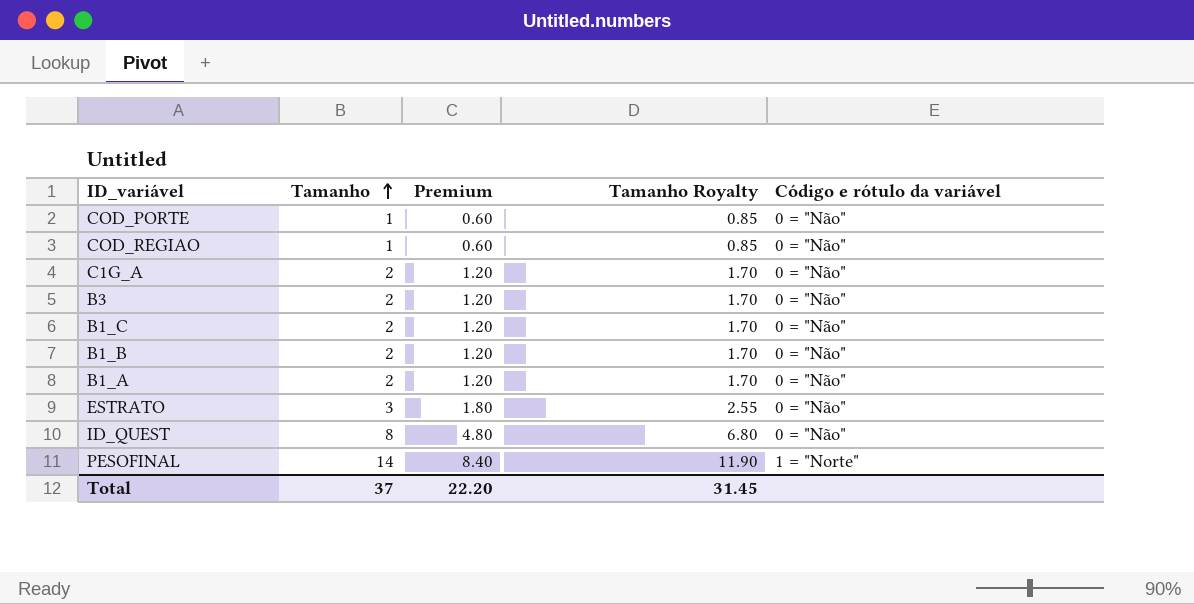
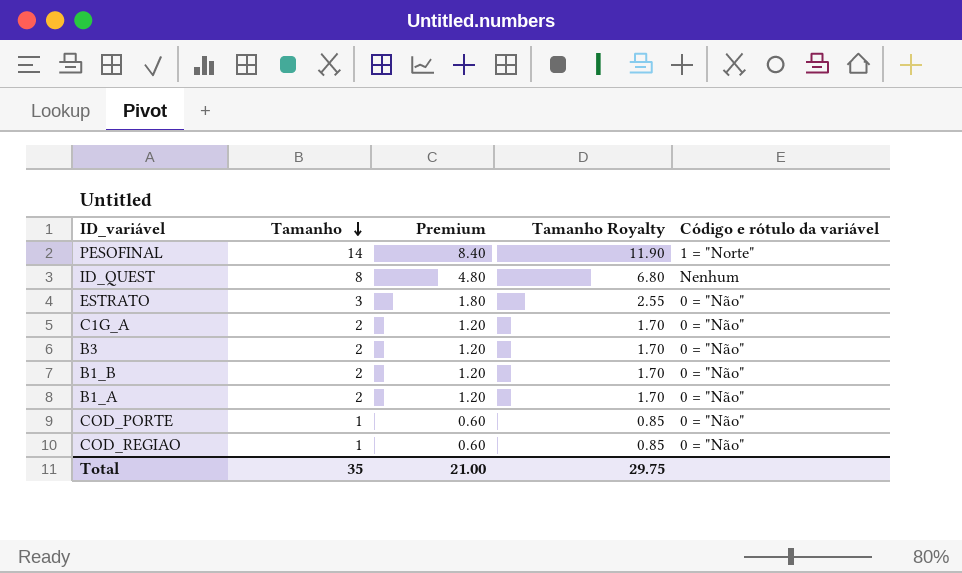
row order: Tamanho ascending -> Tamanho descending
row B1_C: 2 | 1.20 | 1.70 | 0 = "Não" -> none
ID_QUEST | Código e rótulo da variável: 0 = "Não" -> Nenhum
Total | Tamanho: 37 -> 35
Total | Premium: 22.20 -> 21.00
Total | Tamanho Royalty: 31.45 -> 29.75

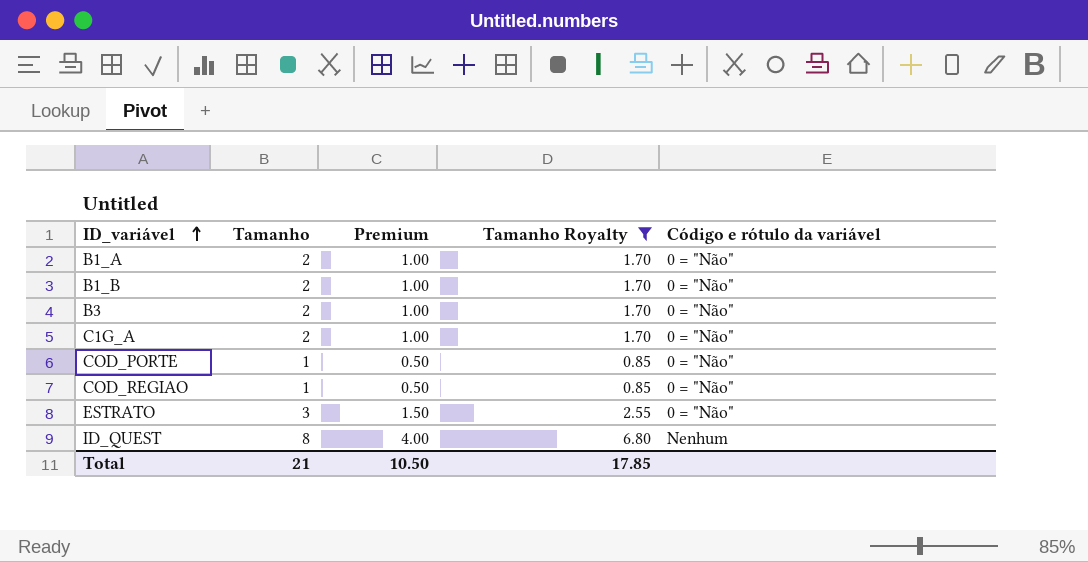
filter: none -> Tamanho Royalty != 11.90
row order: Tamanho descending -> ID_variável ascending
column Premium | formula: [Tamanho] * 0.6 -> [Tamanho] * 0.5
Total | Tamanho: 35 -> 21
Total | Premium: 21.00 -> 10.50
Total | Tamanho Royalty: 29.75 -> 17.85

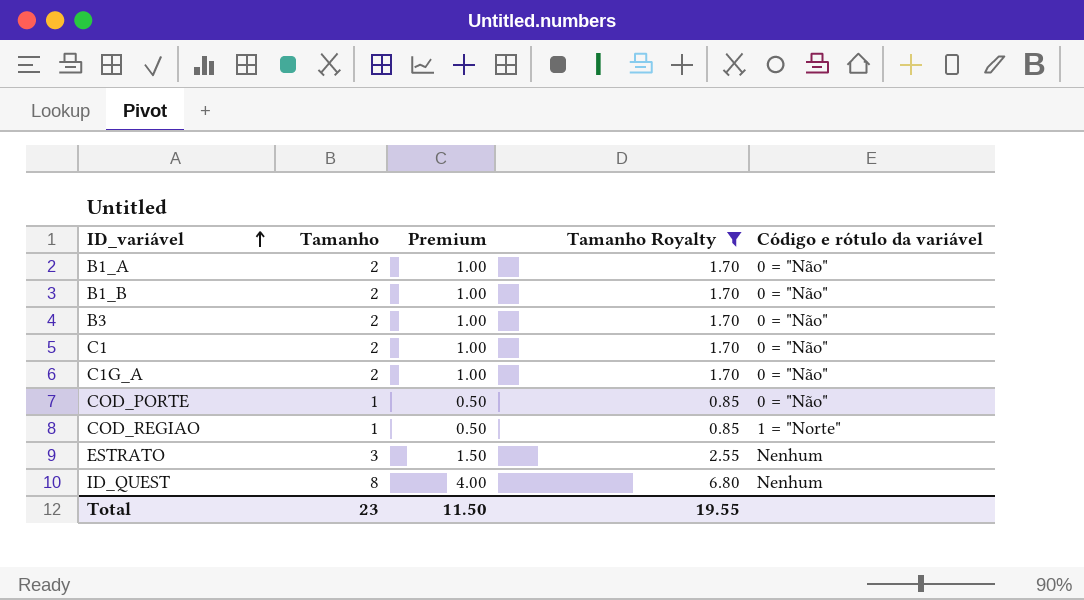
row C1: none -> 2 | 1.00 | 1.70 | 0 = "Não"
COD_REGIAO | Código e rótulo da variável: 0 = "Não" -> 1 = "Norte"
ESTRATO | Código e rótulo da variável: 0 = "Não" -> Nenhum
Total | Tamanho: 21 -> 23
Total | Premium: 10.50 -> 11.50
Total | Tamanho Royalty: 17.85 -> 19.55

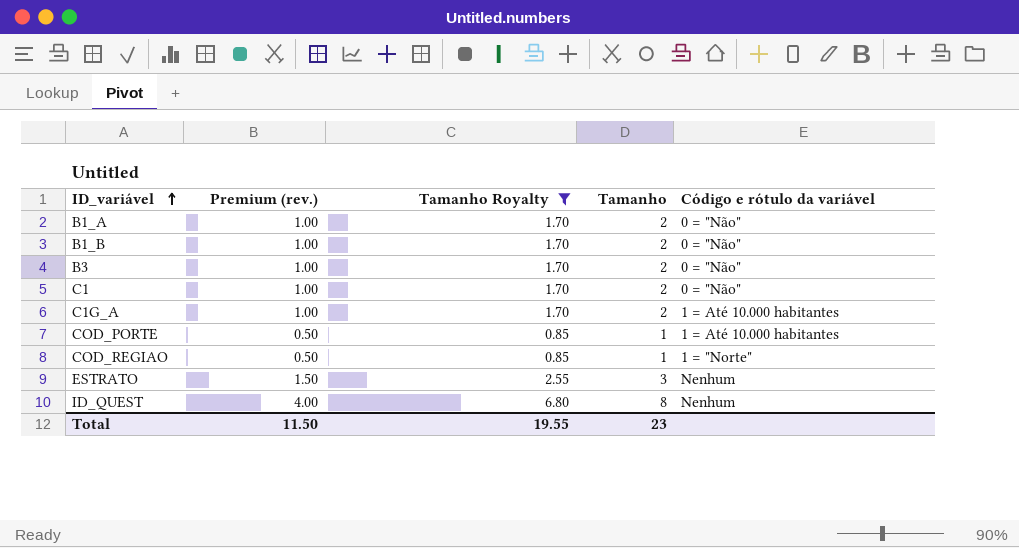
column name: Premium -> Premium (rev.)
column Tamanho | position: 2 -> 4
C1G_A | Código e rótulo da variável: 0 = "Não" -> 1 = Até 10.000 habitantes
COD_PORTE | Código e rótulo da variável: 0 = "Não" -> 1 = Até 10.000 habitantes

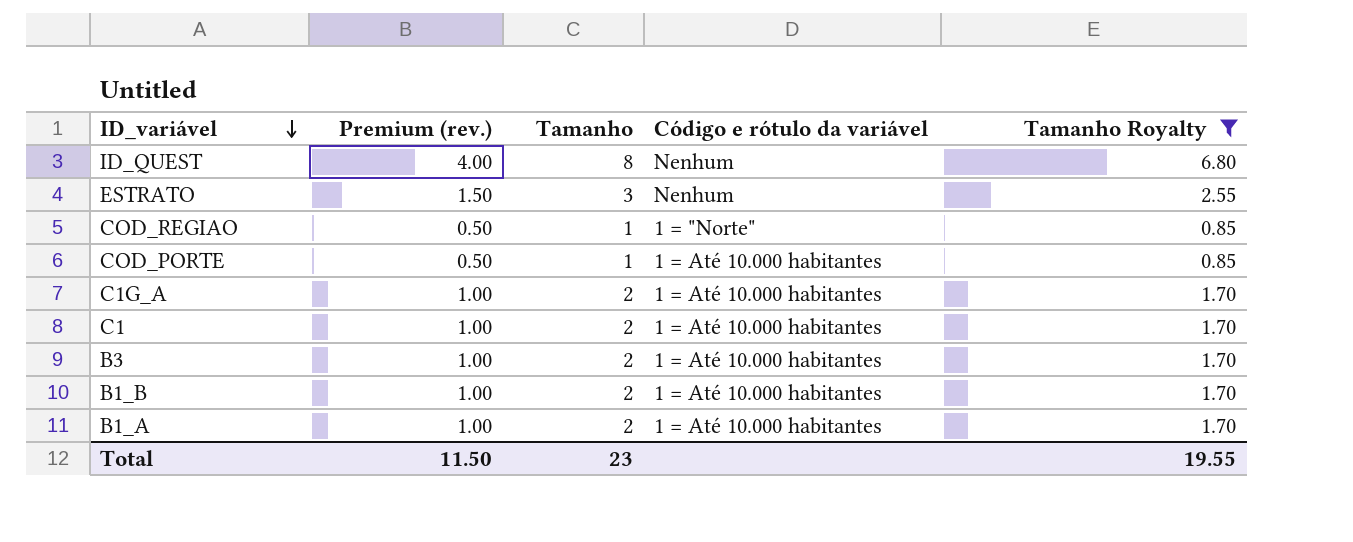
row order: ID_variável ascending -> ID_variável descending
column Tamanho Royalty | position: 3 -> 5
C1 | Código e rótulo da variável: 0 = "Não" -> 1 = Até 10.000 habitantes
B3 | Código e rótulo da variável: 0 = "Não" -> 1 = Até 10.000 habitantes
B1_B | Código e rótulo da variável: 0 = "Não" -> 1 = Até 10.000 habitantes
B1_A | Código e rótulo da variável: 0 = "Não" -> 1 = Até 10.000 habitantes

